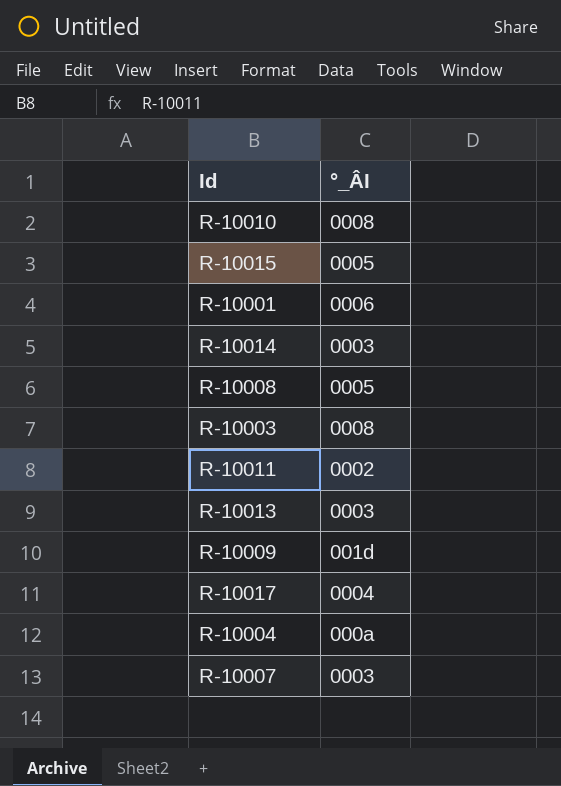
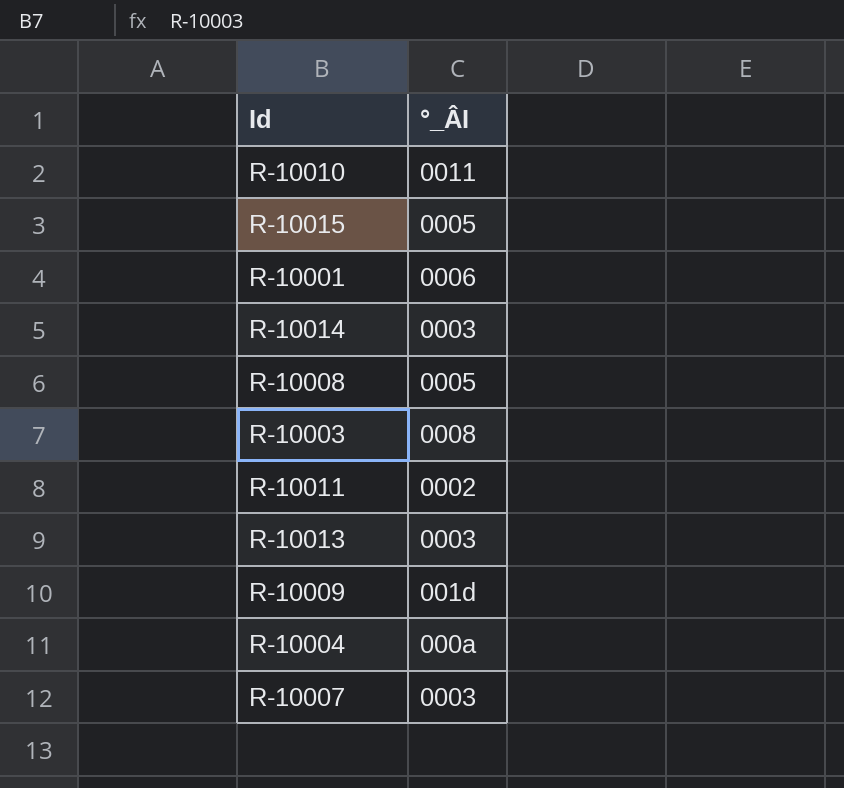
row R-10017: 0004 -> none
R-10010 | °_ÂI: 0008 -> 0011

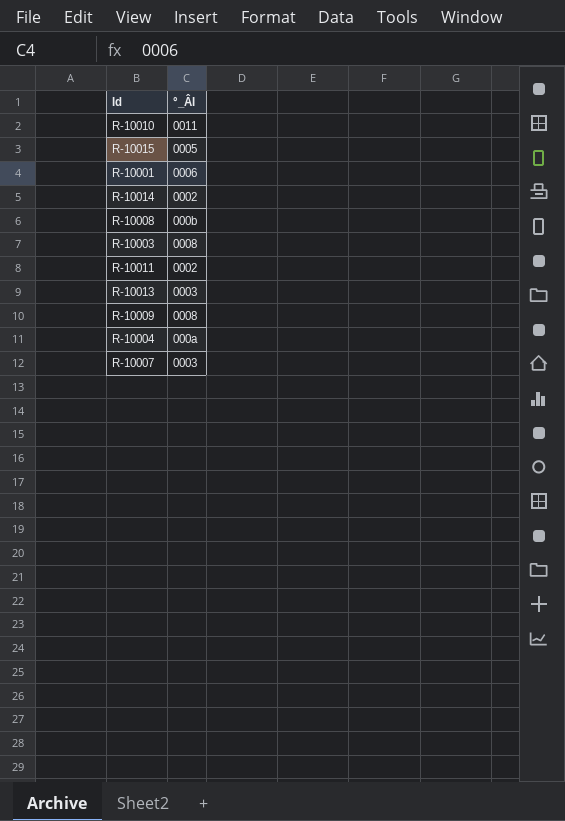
R-10014 | °_ÂI: 0003 -> 0002
R-10008 | °_ÂI: 0005 -> 000b
R-10009 | °_ÂI: 001d -> 0008

